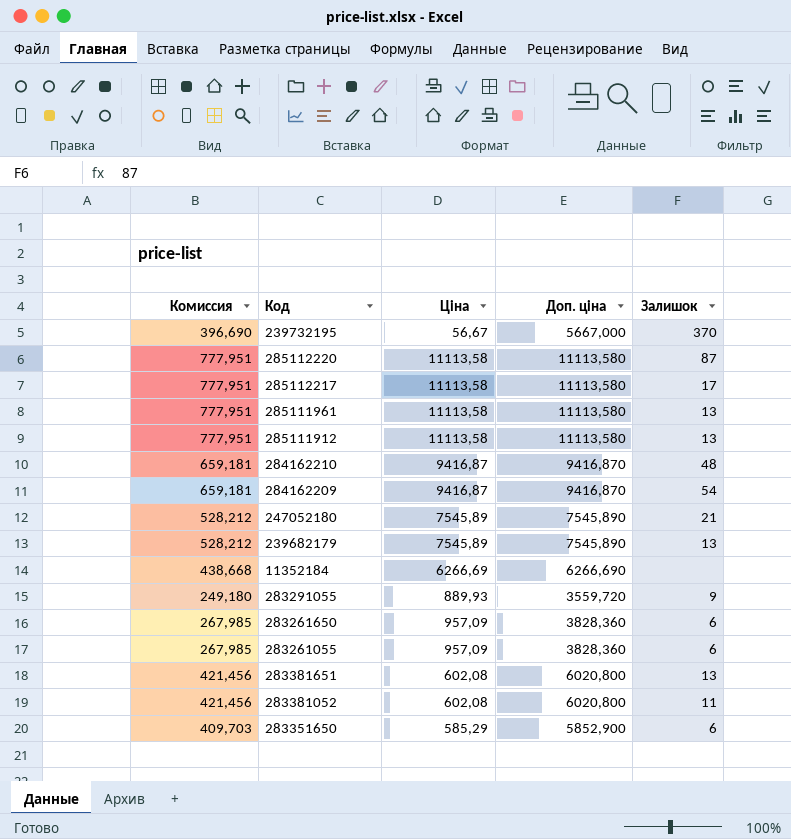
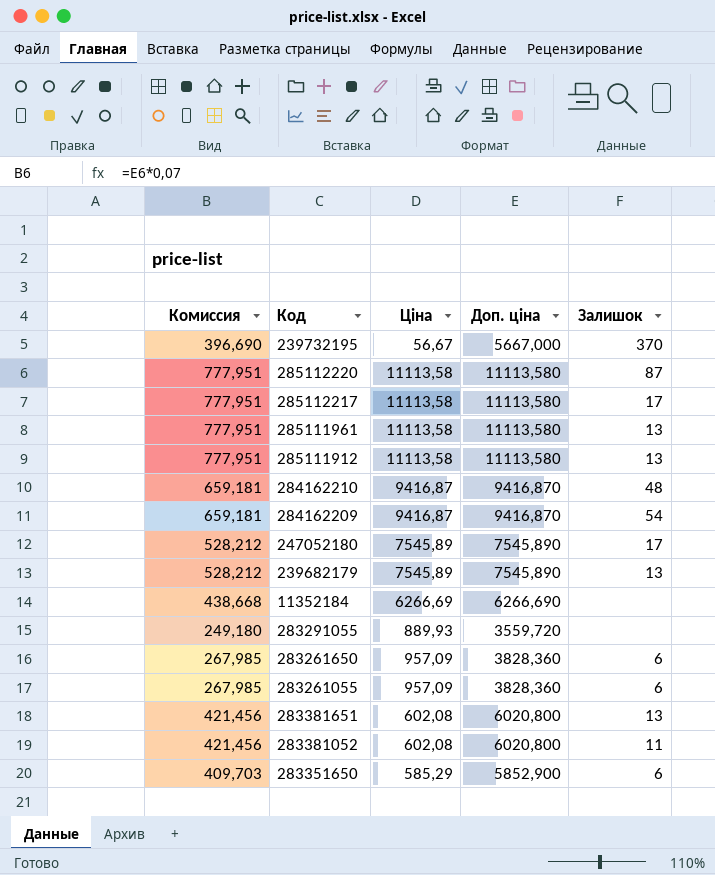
247052180 | Залишок: 21 -> 17
283291055 | Залишок: 9 -> none

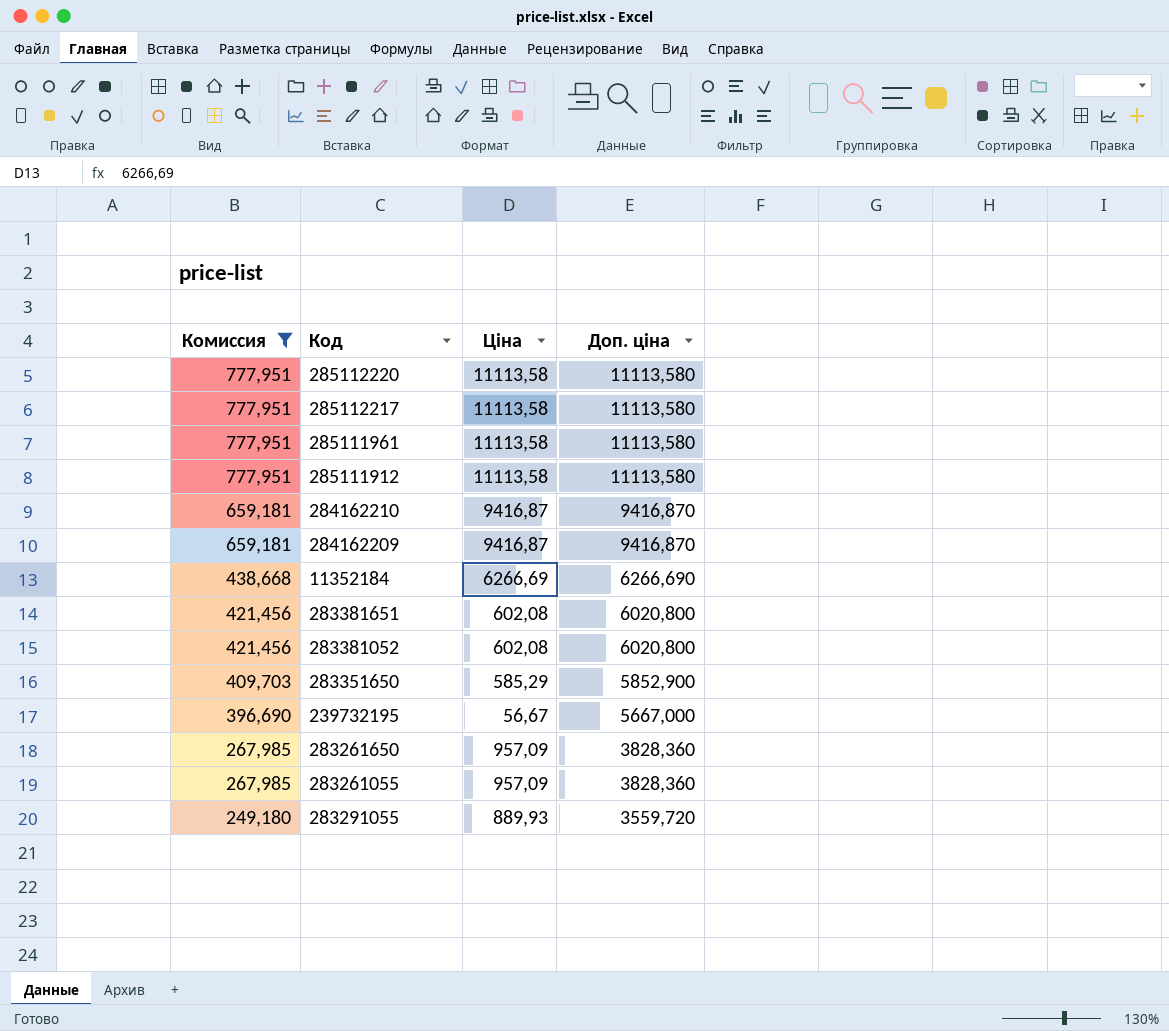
filter: none -> Комиссия != 528,212
row order: none -> Комиссия descending
column Залишок | position: 5 -> none

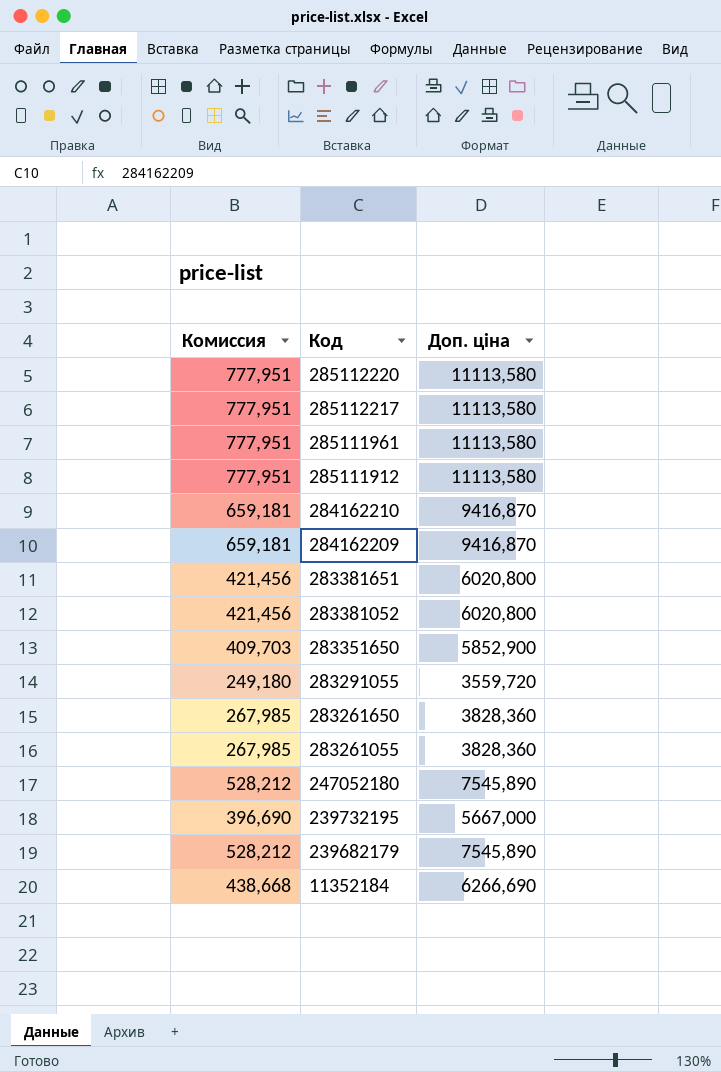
filter: Комиссия != 528,212 -> none
row order: Комиссия descending -> Код descending
column Ціна | position: 3 -> none

